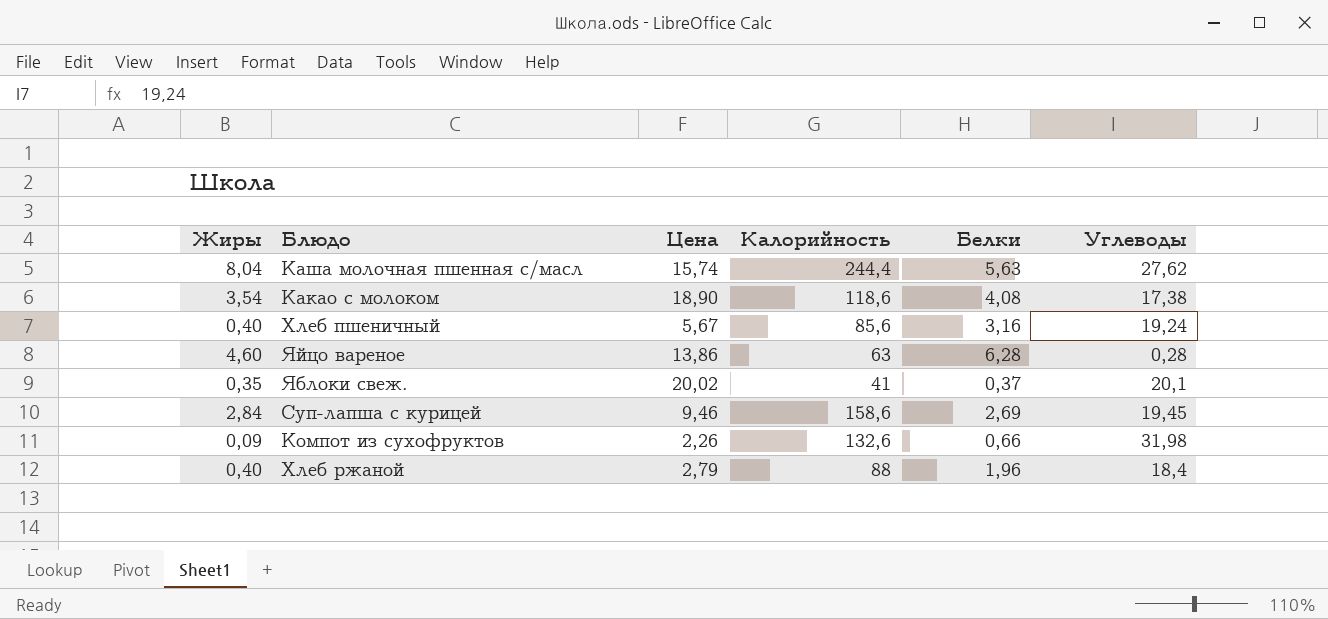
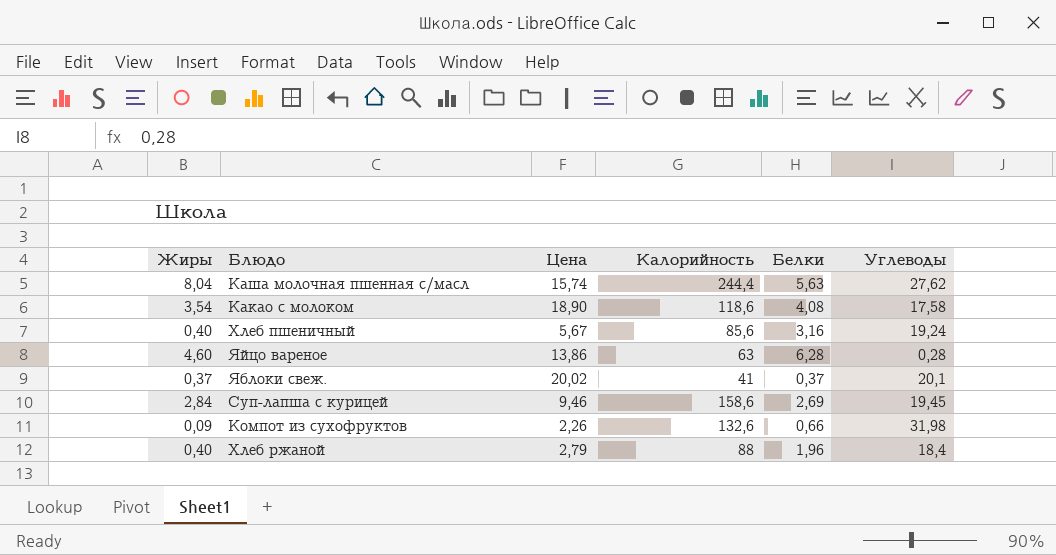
Какао с молоком | Углеводы: 17,38 -> 17,58
Яблоки свеж. | Жиры: 0,35 -> 0,37

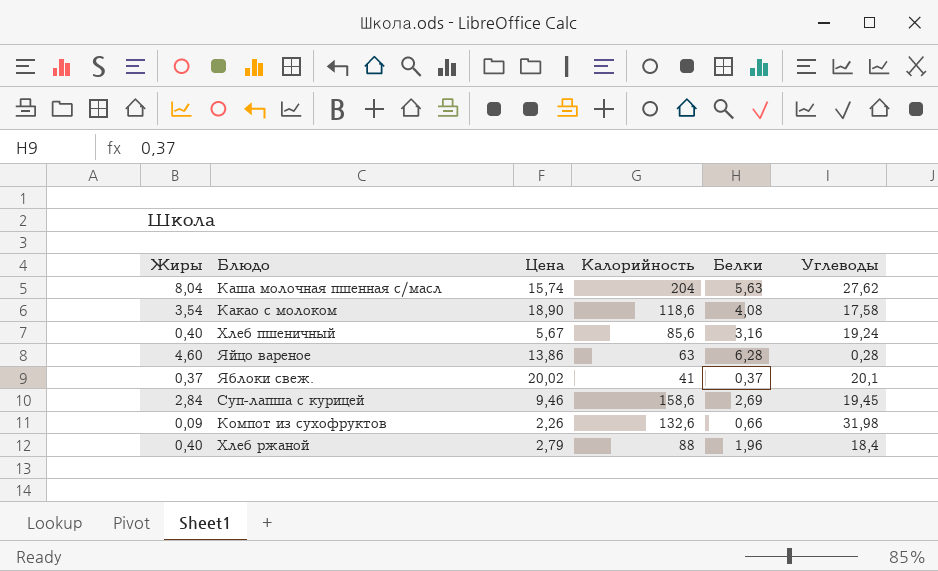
Каша молочная пшенная с/масл | Калорийность: 244,4 -> 204

